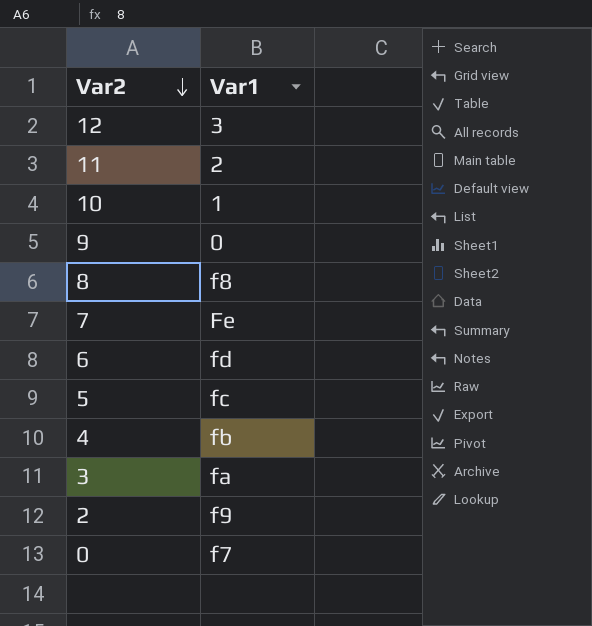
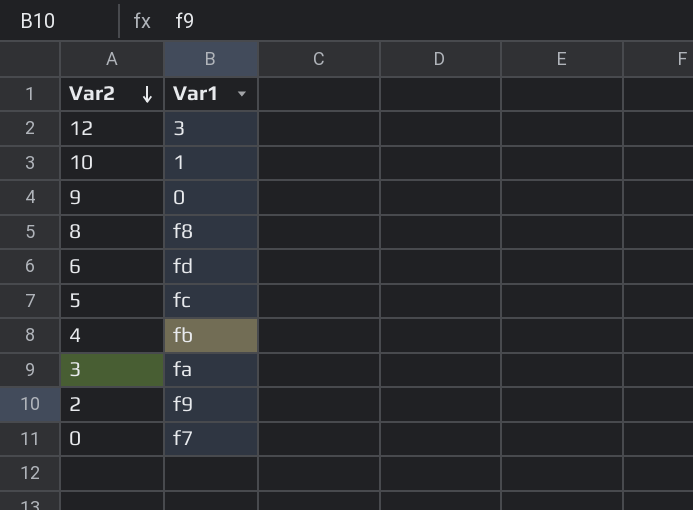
row 11: 2 -> none
row 7: Fe -> none

